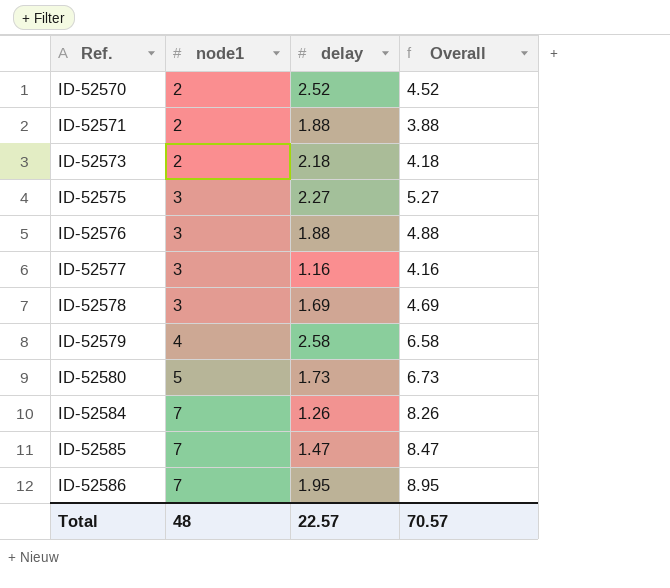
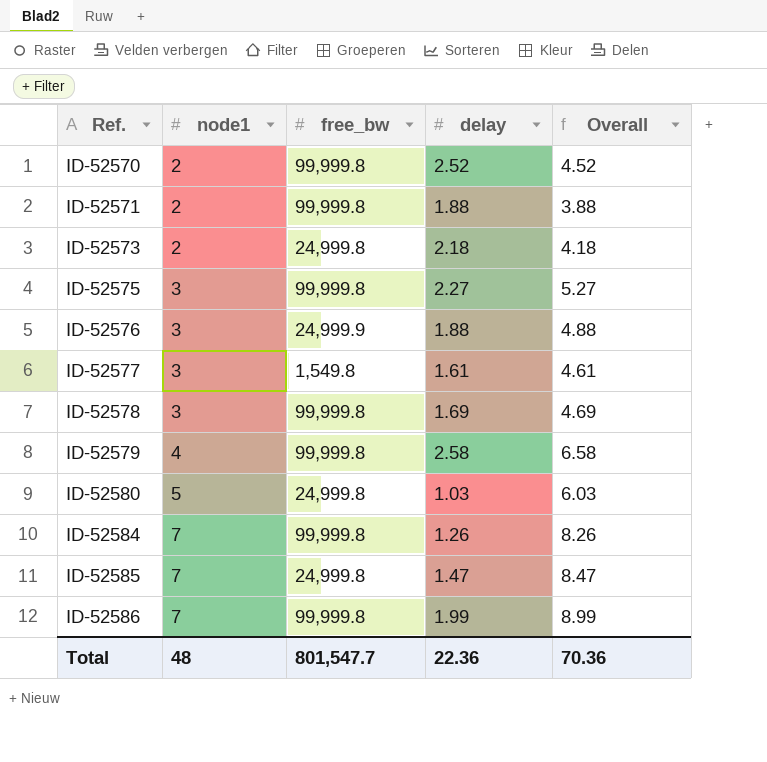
column free_bw | position: none -> 3
ID-52577 | delay: 1.16 -> 1.61
ID-52577 | Overall: 4.16 -> 4.61
ID-52580 | delay: 1.73 -> 1.03
ID-52580 | Overall: 6.73 -> 6.03
ID-52586 | delay: 1.95 -> 1.99
ID-52586 | Overall: 8.95 -> 8.99
Total | delay: 22.57 -> 22.36
Total | Overall: 70.57 -> 70.36

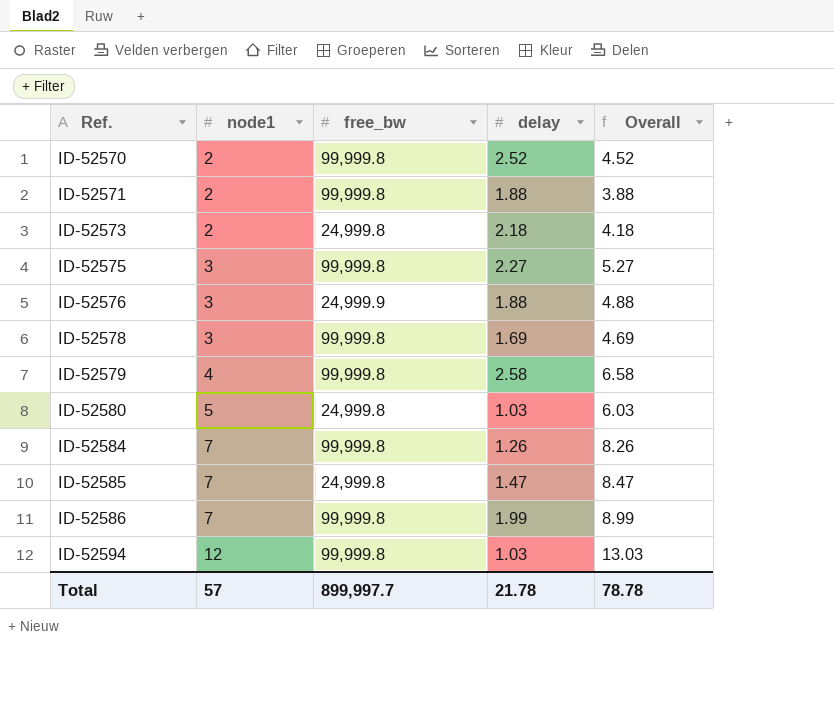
row ID-52577: 3 | 1,549.8 | 1.61 | 4.61 -> none
row ID-52594: none -> 12 | 99,999.8 | 1.03 | 13.03
Total | node1: 48 -> 57
Total | free_bw: 801,547.7 -> 899,997.7
Total | delay: 22.36 -> 21.78
Total | Overall: 70.36 -> 78.78

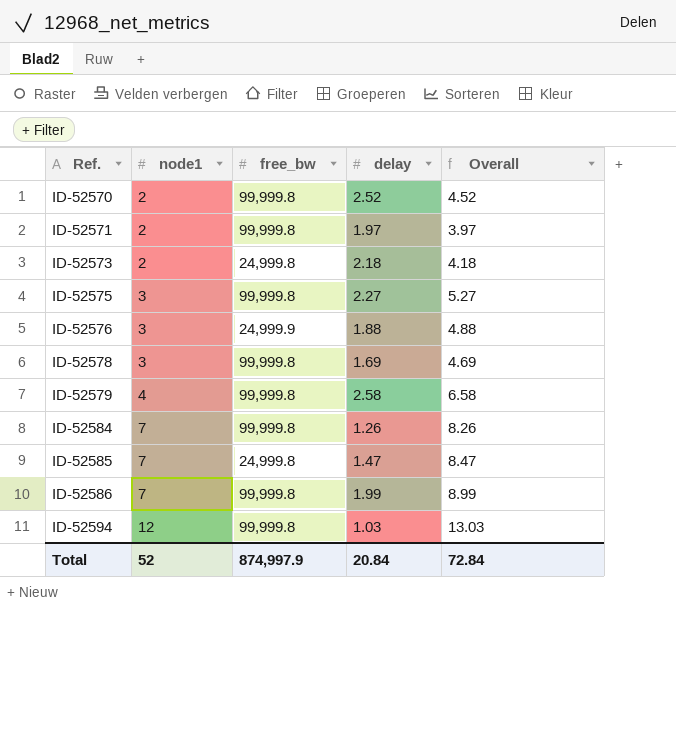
row ID-52580: 5 | 24,999.8 | 1.03 | 6.03 -> none
ID-52571 | delay: 1.88 -> 1.97
ID-52571 | Overall: 3.88 -> 3.97
Total | node1: 57 -> 52
Total | free_bw: 899,997.7 -> 874,997.9
Total | delay: 21.78 -> 20.84
Total | Overall: 78.78 -> 72.84

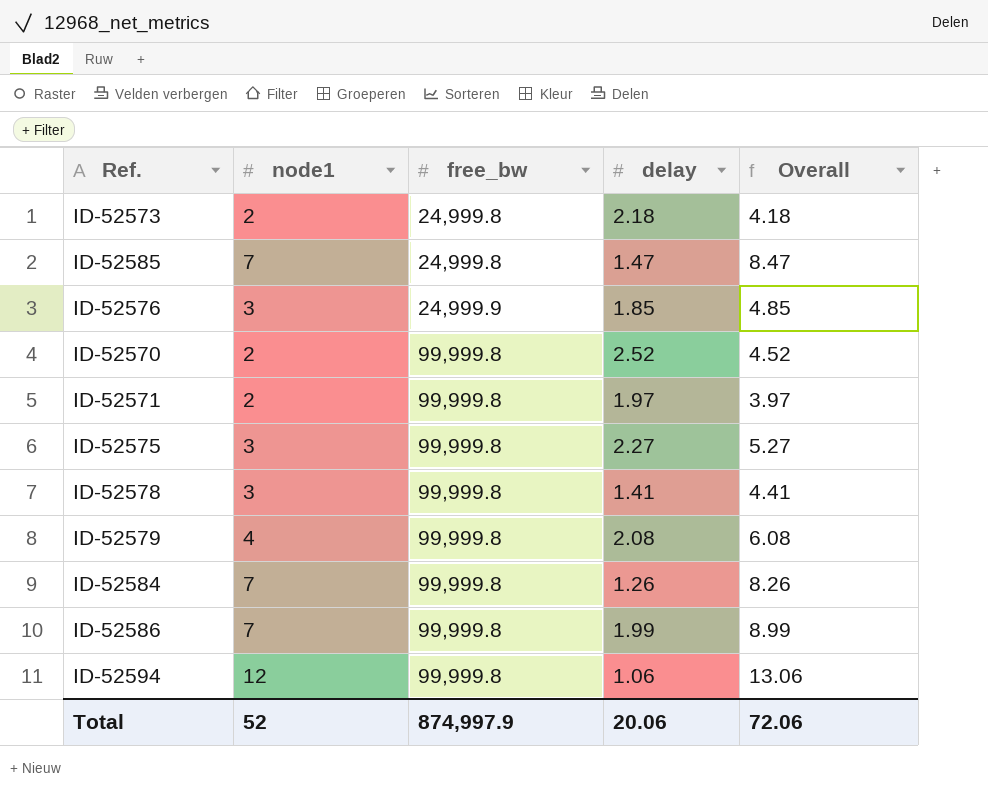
row order: Ref. ascending -> free_bw ascending
ID-52576 | delay: 1.88 -> 1.85
ID-52576 | Overall: 4.88 -> 4.85
ID-52578 | delay: 1.69 -> 1.41
ID-52578 | Overall: 4.69 -> 4.41
ID-52579 | delay: 2.58 -> 2.08
ID-52579 | Overall: 6.58 -> 6.08
ID-52594 | delay: 1.03 -> 1.06
ID-52594 | Overall: 13.03 -> 13.06
Total | delay: 20.84 -> 20.06
Total | Overall: 72.84 -> 72.06

